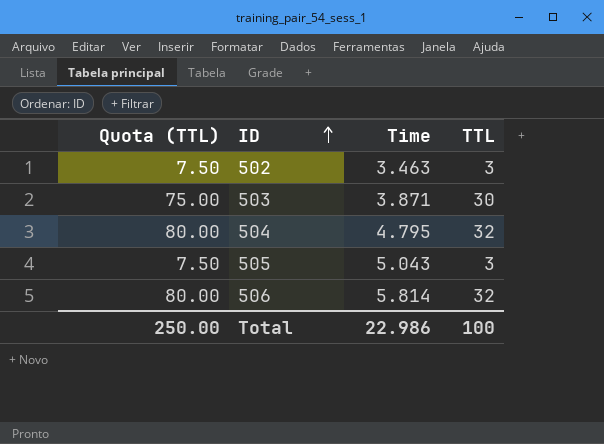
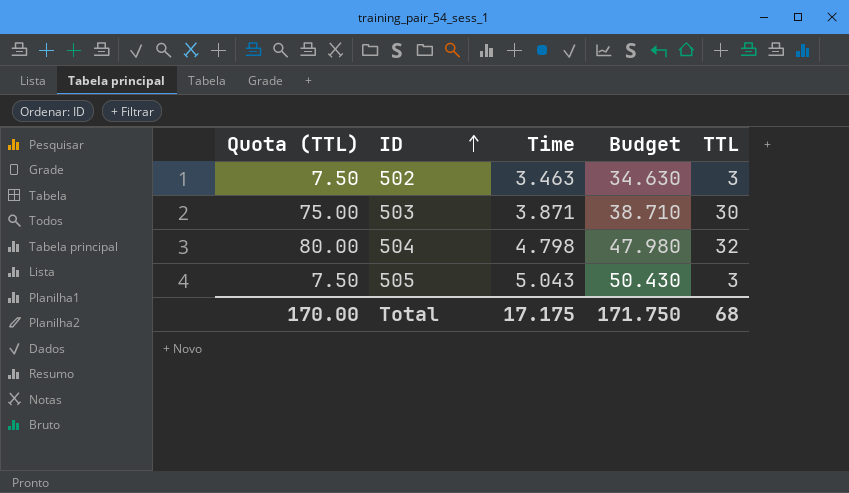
column Budget | formula: none -> [Time] * 10
row 506: 80.00 | 5.814 | 32 -> none
504 | Time: 4.795 -> 4.798
Total | Quota (TTL): 250.00 -> 170.00
Total | Time: 22.986 -> 17.175
Total | TTL: 100 -> 68

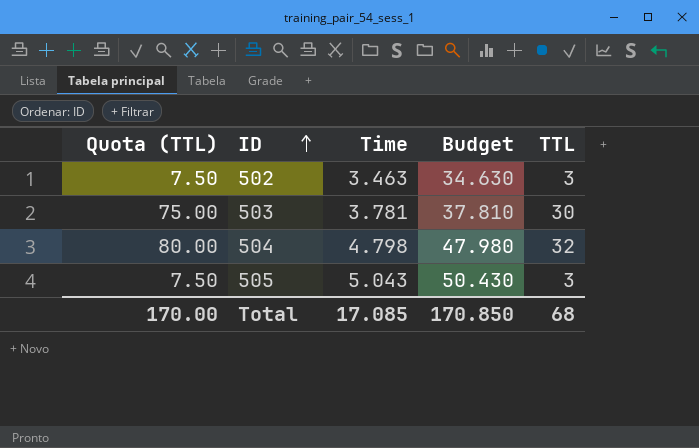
503 | Time: 3.871 -> 3.781
503 | Budget: 38.710 -> 37.810
Total | Time: 17.175 -> 17.085
Total | Budget: 171.750 -> 170.850

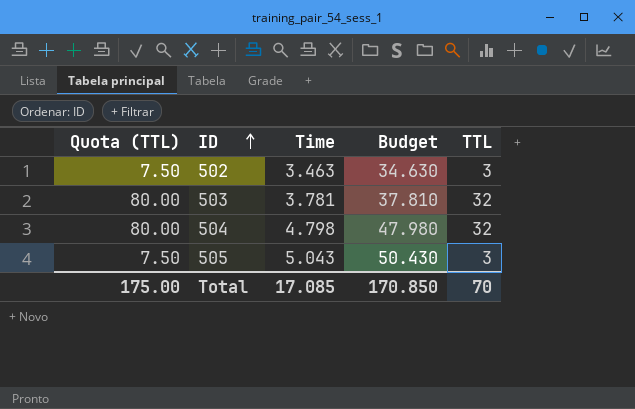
503 | Quota (TTL): 75.00 -> 80.00
503 | TTL: 30 -> 32
Total | Quota (TTL): 170.00 -> 175.00
Total | TTL: 68 -> 70

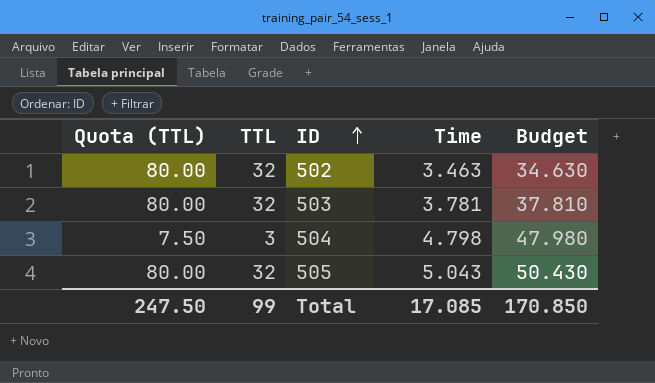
column TTL | position: 5 -> 2
502 | Quota (TTL): 7.50 -> 80.00
502 | TTL: 3 -> 32
504 | Quota (TTL): 80.00 -> 7.50
504 | TTL: 32 -> 3
505 | Quota (TTL): 7.50 -> 80.00
505 | TTL: 3 -> 32
Total | Quota (TTL): 175.00 -> 247.50
Total | TTL: 70 -> 99

